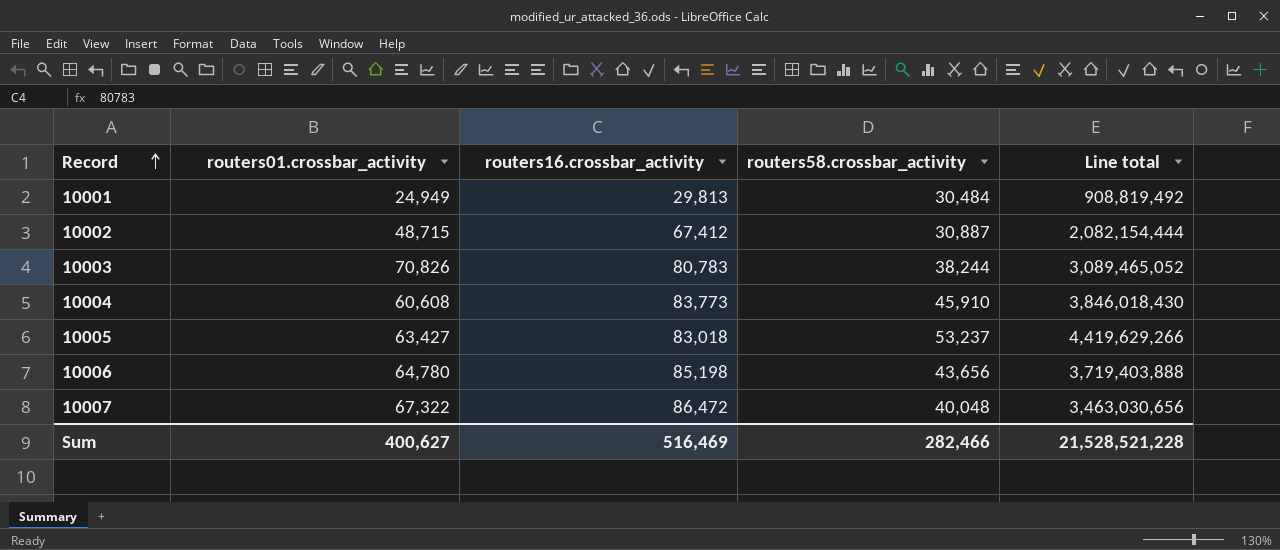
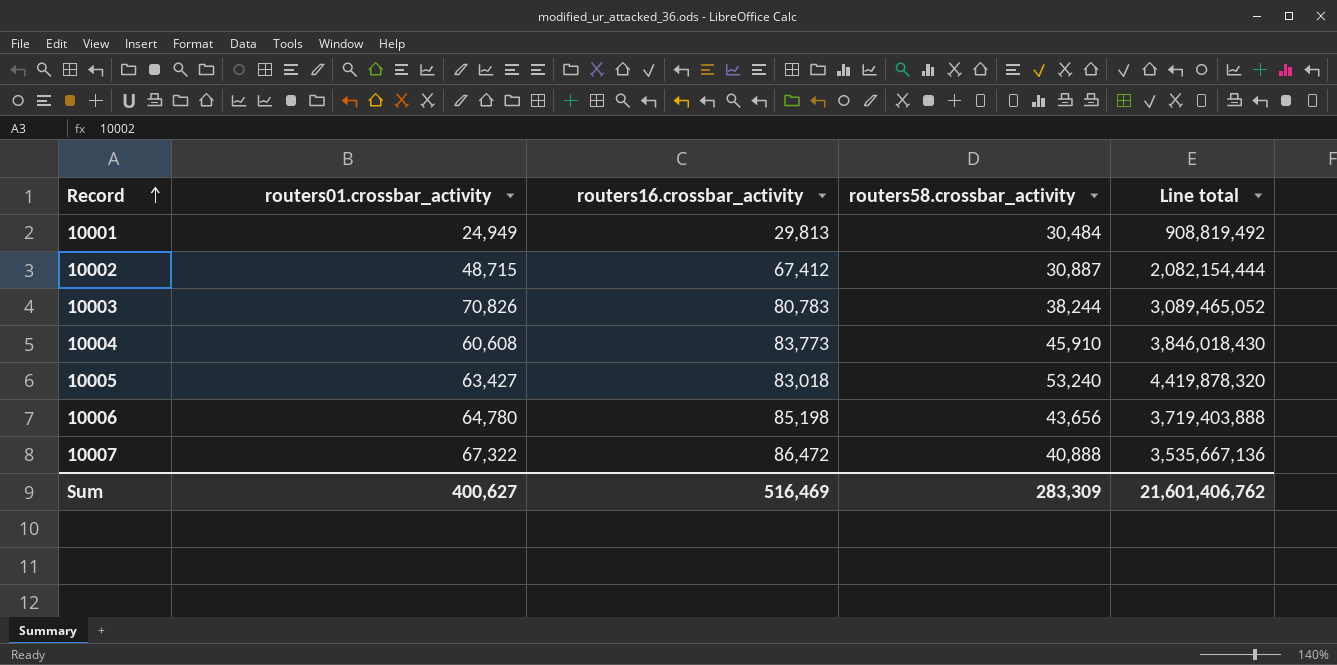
10005 | routers58.crossbar_activity: 53,237 -> 53,240
10005 | Line total: 4,419,629,266 -> 4,419,878,320
10007 | routers58.crossbar_activity: 40,048 -> 40,888
10007 | Line total: 3,463,030,656 -> 3,535,667,136
Sum | routers58.crossbar_activity: 282,466 -> 283,309
Sum | Line total: 21,528,521,228 -> 21,601,406,762

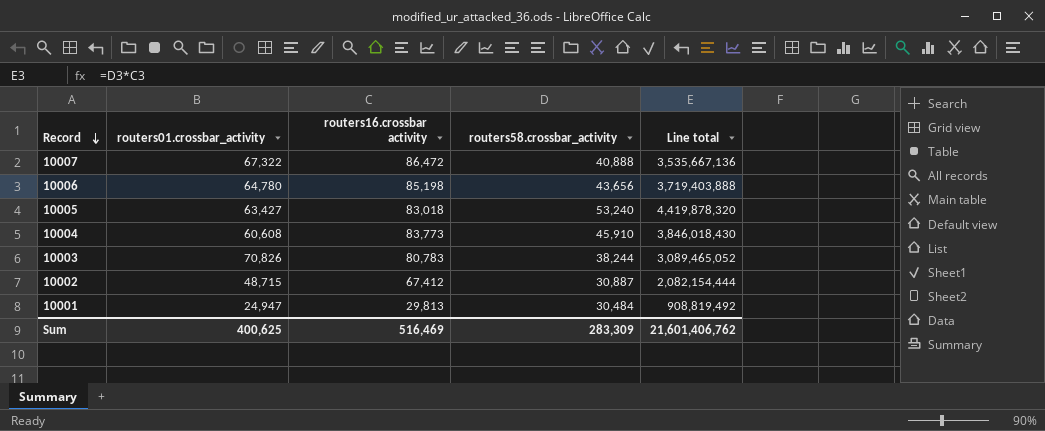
row order: Record ascending -> Record descending
column name: routers16.crossbar_activity -> routers16.crossbar activity
10001 | routers01.crossbar_activity: 24,949 -> 24,947
Sum | routers01.crossbar_activity: 400,627 -> 400,625

